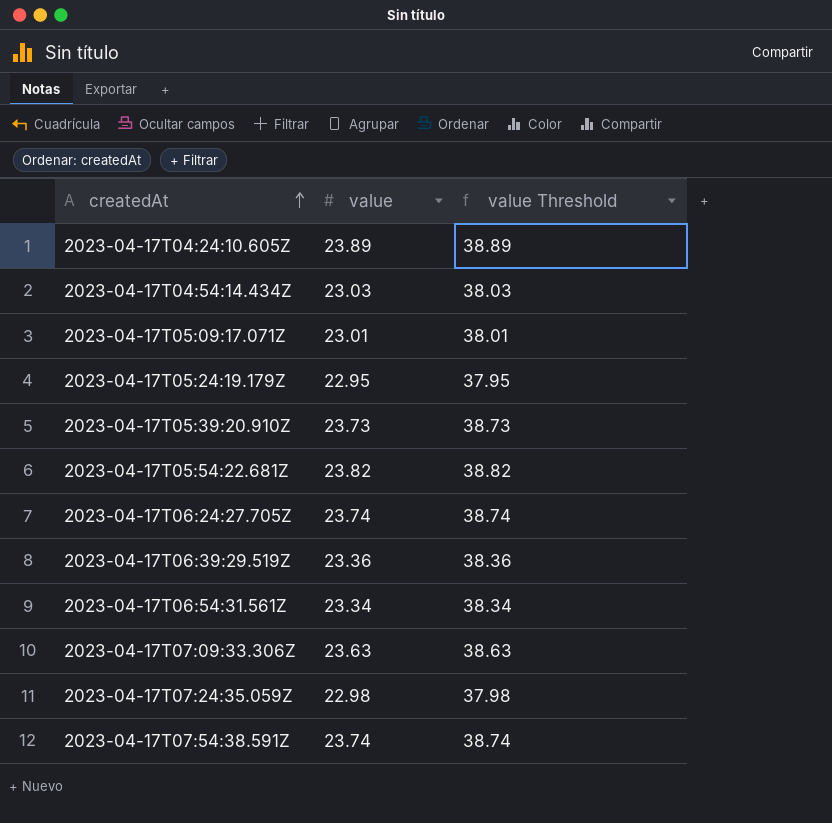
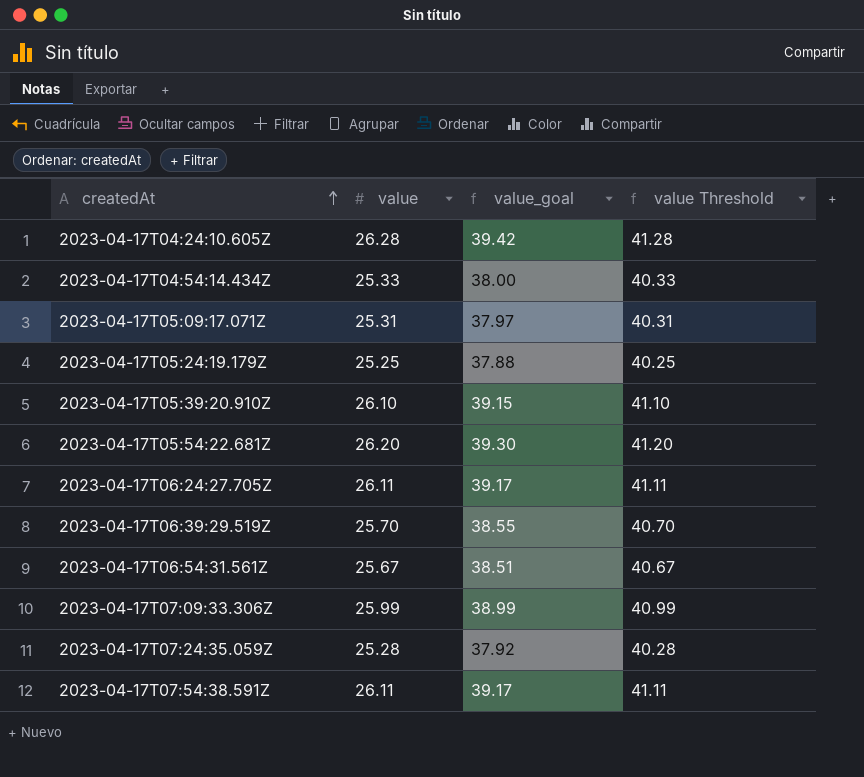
column value_goal | formula: none -> [value] * 1.5
2023-04-17T04:24:10.605Z | value: 23.89 -> 26.28
2023-04-17T04:24:10.605Z | value Threshold: 38.89 -> 41.28
2023-04-17T04:54:14.434Z | value: 23.03 -> 25.33
2023-04-17T04:54:14.434Z | value Threshold: 38.03 -> 40.33
2023-04-17T05:09:17.071Z | value: 23.01 -> 25.31
2023-04-17T05:09:17.071Z | value Threshold: 38.01 -> 40.31
2023-04-17T05:24:19.179Z | value: 22.95 -> 25.25
2023-04-17T05:24:19.179Z | value Threshold: 37.95 -> 40.25
2023-04-17T05:39:20.910Z | value: 23.73 -> 26.10
2023-04-17T05:39:20.910Z | value Threshold: 38.73 -> 41.10
2023-04-17T05:54:22.681Z | value: 23.82 -> 26.20
2023-04-17T05:54:22.681Z | value Threshold: 38.82 -> 41.20
2023-04-17T06:24:27.705Z | value: 23.74 -> 26.11
2023-04-17T06:24:27.705Z | value Threshold: 38.74 -> 41.11
2023-04-17T06:39:29.519Z | value: 23.36 -> 25.70
2023-04-17T06:39:29.519Z | value Threshold: 38.36 -> 40.70
2023-04-17T06:54:31.561Z | value: 23.34 -> 25.67
2023-04-17T06:54:31.561Z | value Threshold: 38.34 -> 40.67
2023-04-17T07:09:33.306Z | value: 23.63 -> 25.99
2023-04-17T07:09:33.306Z | value Threshold: 38.63 -> 40.99
2023-04-17T07:24:35.059Z | value: 22.98 -> 25.28
2023-04-17T07:24:35.059Z | value Threshold: 37.98 -> 40.28
2023-04-17T07:54:38.591Z | value: 23.74 -> 26.11
2023-04-17T07:54:38.591Z | value Threshold: 38.74 -> 41.11

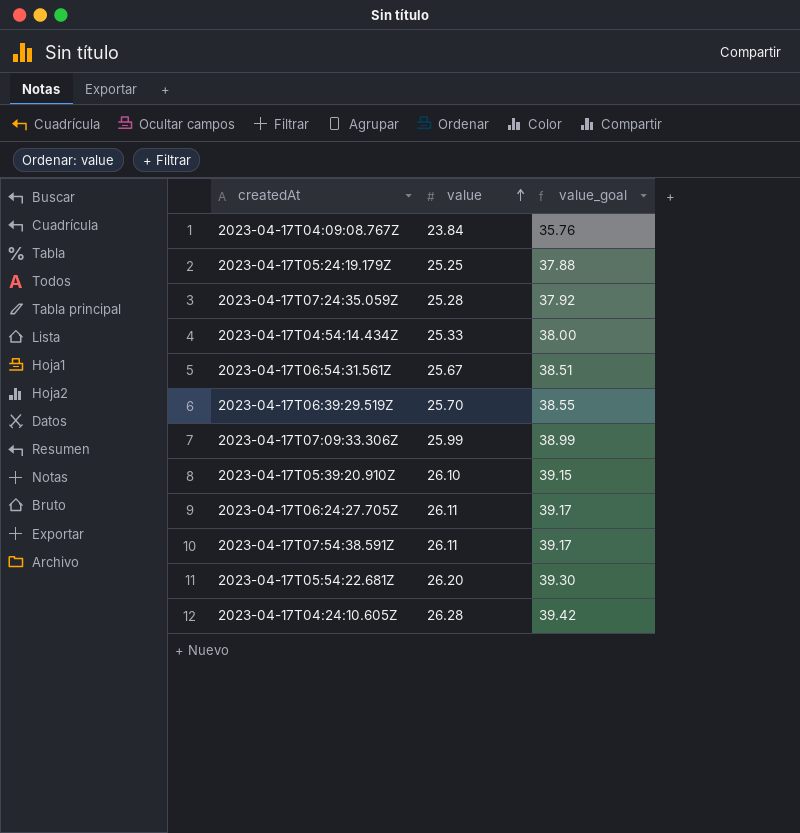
row order: createdAt ascending -> value ascending
column value Threshold | formula: [value] + 15 -> none
row 2023-04-17T05:09:17.071Z: 25.31 | 37.97 | 40.31 -> none
row 2023-04-17T04:09:08.767Z: none -> 23.84 | 35.76

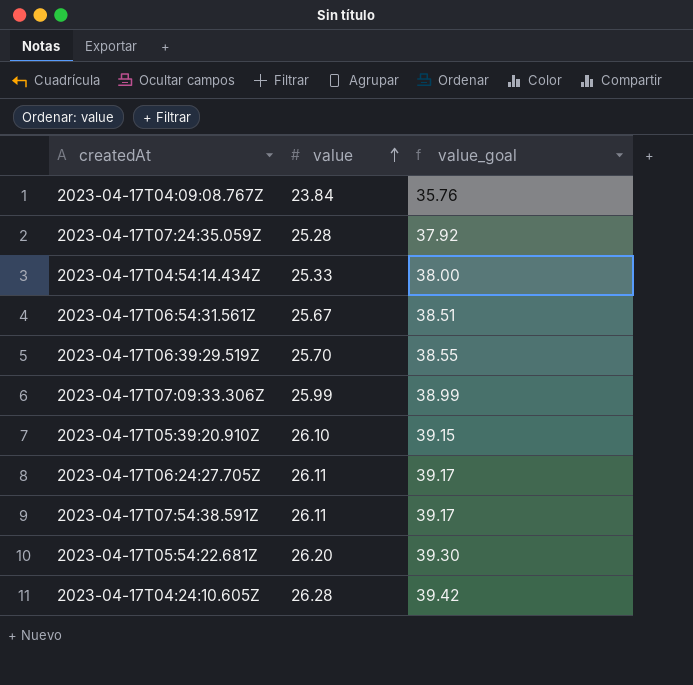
row 2023-04-17T05:24:19.179Z: 25.25 | 37.88 -> none

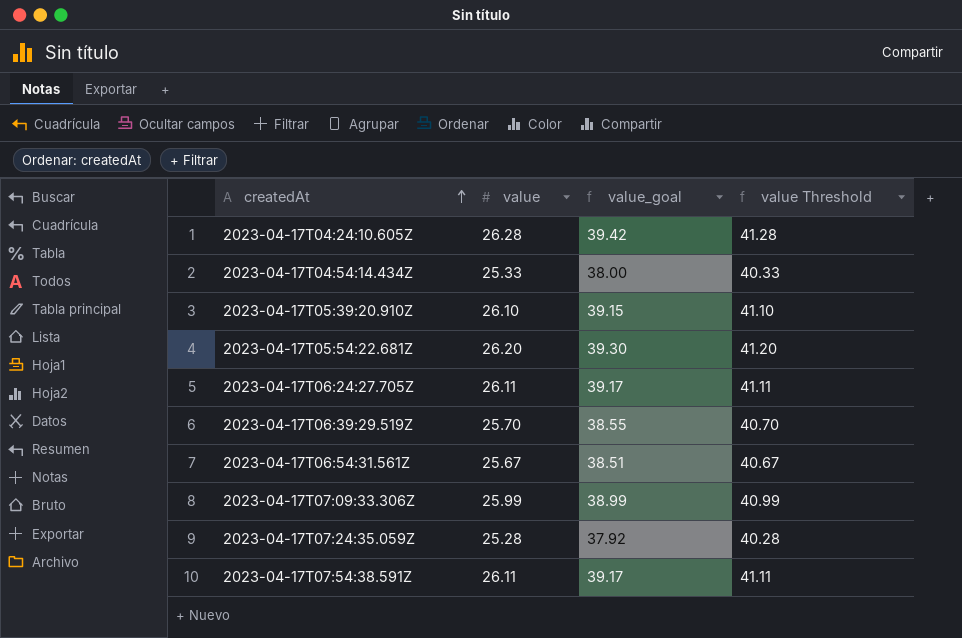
row order: value ascending -> createdAt ascending
column value Threshold | formula: none -> [value] + 15
row 2023-04-17T04:09:08.767Z: 23.84 | 35.76 -> none

